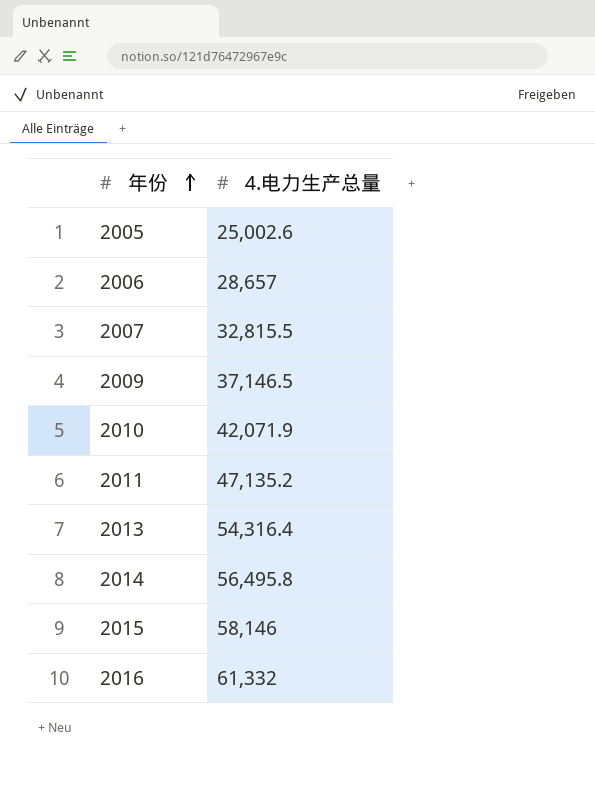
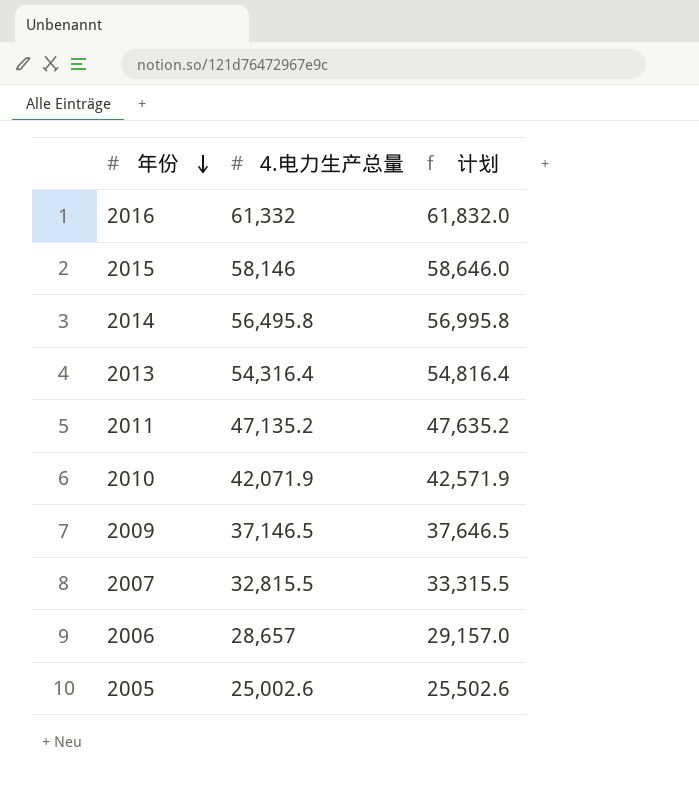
row order: 年份 ascending -> 年份 descending
column 计划 | formula: none -> [4.电力生产总量] + 500

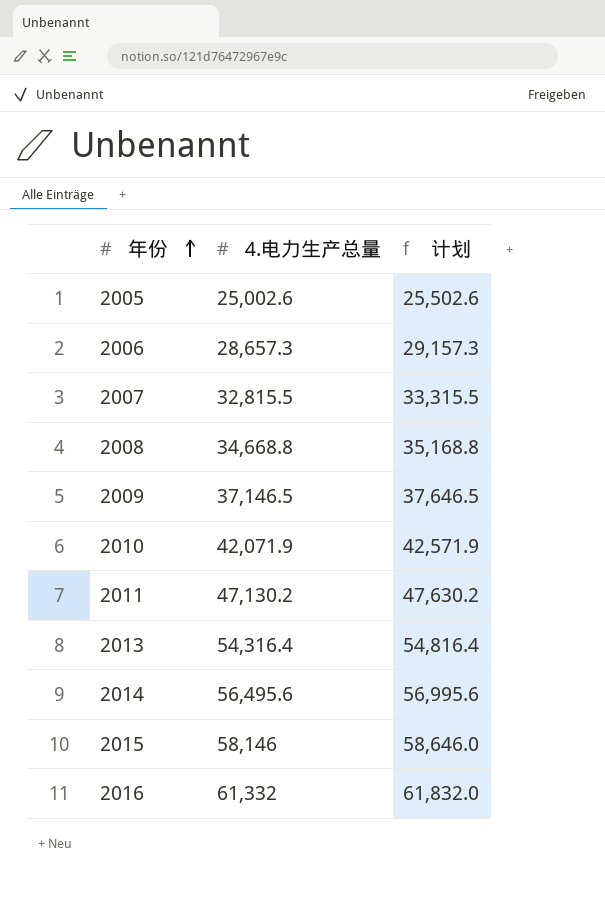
row order: 年份 descending -> 年份 ascending
2006 | 4.电力生产总量: 28,657 -> 28,657.3
2006 | 计划: 29,157.0 -> 29,157.3
row 2008: none -> 34,668.8 | 35,168.8
2011 | 4.电力生产总量: 47,135.2 -> 47,130.2
2011 | 计划: 47,635.2 -> 47,630.2
2014 | 4.电力生产总量: 56,495.8 -> 56,495.6
2014 | 计划: 56,995.8 -> 56,995.6

